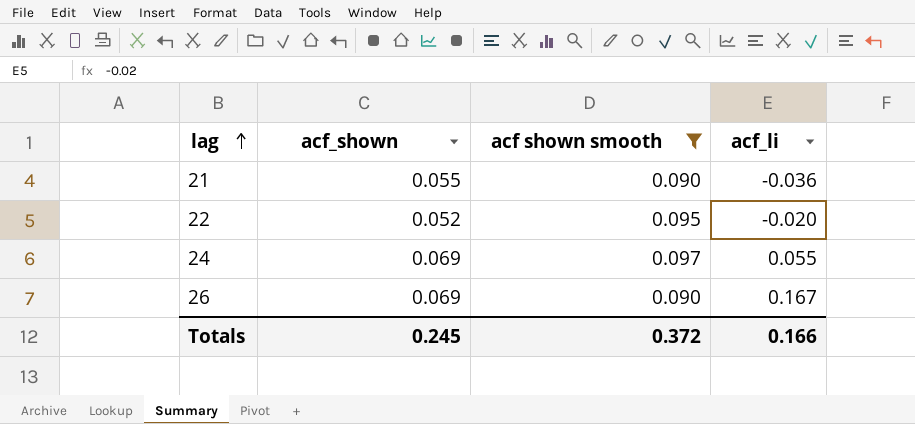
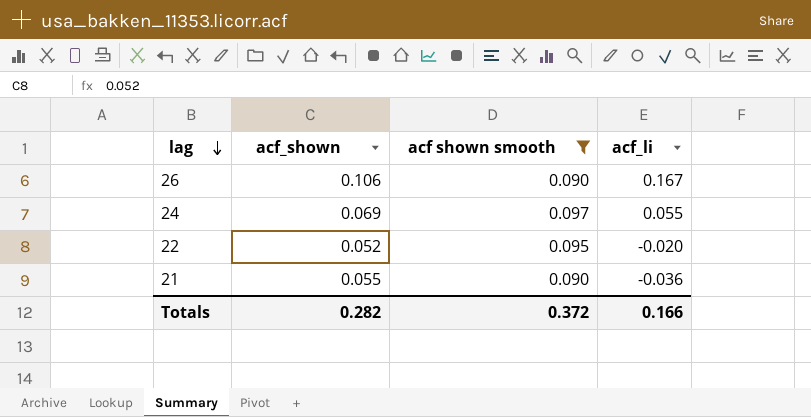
row order: lag ascending -> lag descending
26 | acf_shown: 0.069 -> 0.106
Totals | acf_shown: 0.245 -> 0.282

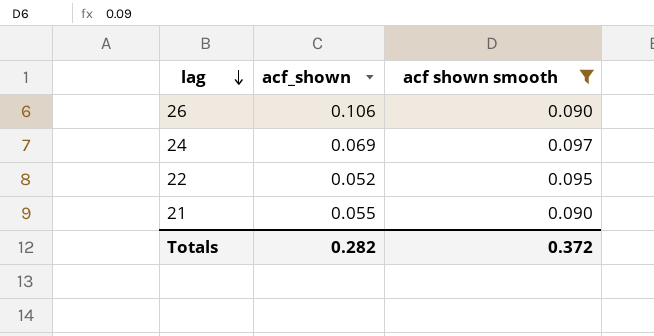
column acf_li | position: 4 -> none

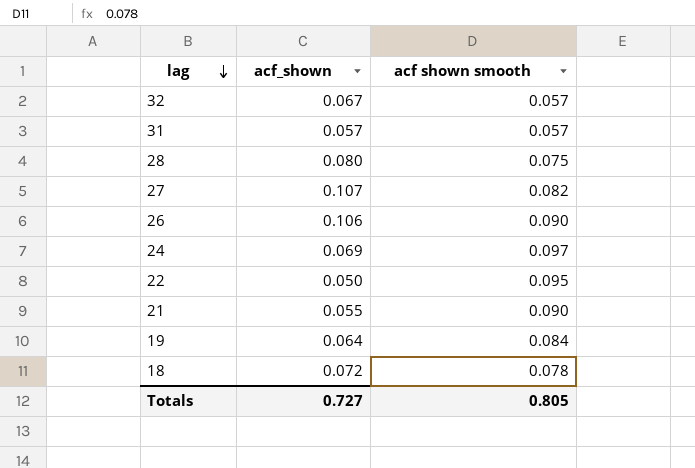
filter: acf shown smooth >= 0.090 -> none
22 | acf_shown: 0.052 -> 0.050
Totals | acf_shown: 0.282 -> 0.727
Totals | acf shown smooth: 0.372 -> 0.805

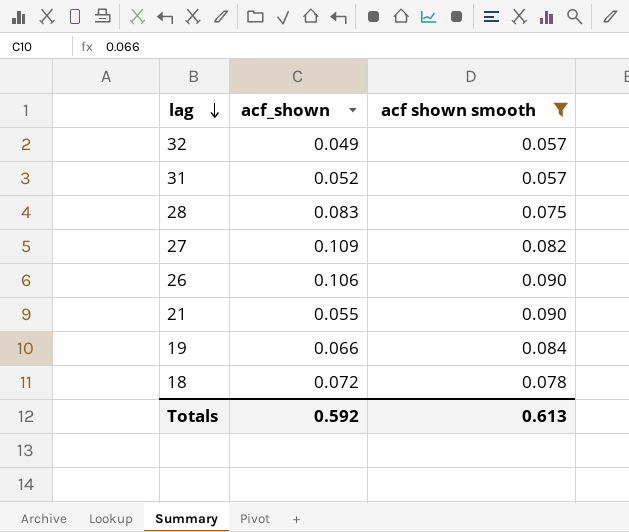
filter: none -> acf shown smooth <= 0.090
32 | acf_shown: 0.067 -> 0.049
31 | acf_shown: 0.057 -> 0.052
28 | acf_shown: 0.080 -> 0.083
27 | acf_shown: 0.107 -> 0.109
19 | acf_shown: 0.064 -> 0.066
Totals | acf_shown: 0.727 -> 0.592
Totals | acf shown smooth: 0.805 -> 0.613

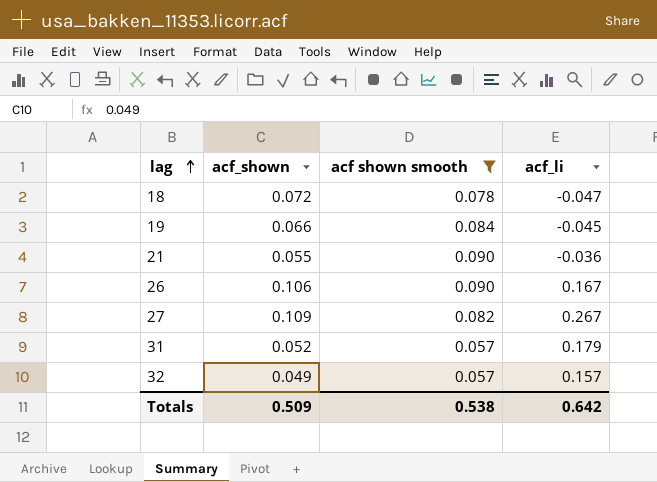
row order: lag descending -> lag ascending
column acf_li | position: none -> 4
row 28: 0.083 | 0.075 -> none
Totals | acf_shown: 0.592 -> 0.509
Totals | acf shown smooth: 0.613 -> 0.538

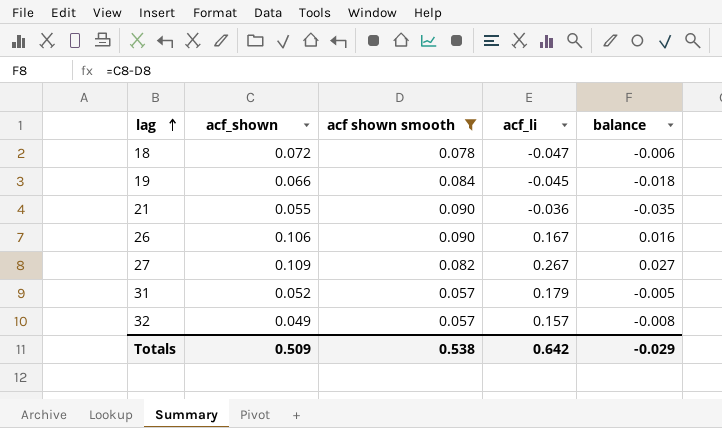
column balance | formula: none -> [acf_shown] - [acf shown smooth]

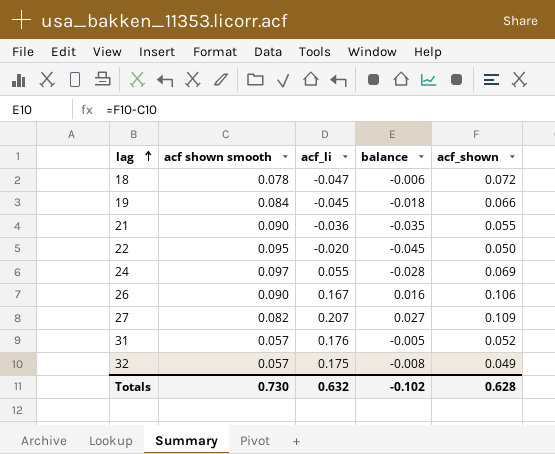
filter: acf shown smooth <= 0.090 -> none
column acf_shown | position: 2 -> 5
27 | acf_li: 0.267 -> 0.207
31 | acf_li: 0.179 -> 0.176
32 | acf_li: 0.157 -> 0.175
Totals | acf shown smooth: 0.538 -> 0.730
Totals | acf_li: 0.642 -> 0.632
Totals | balance: -0.029 -> -0.102
Totals | acf_shown: 0.509 -> 0.628

